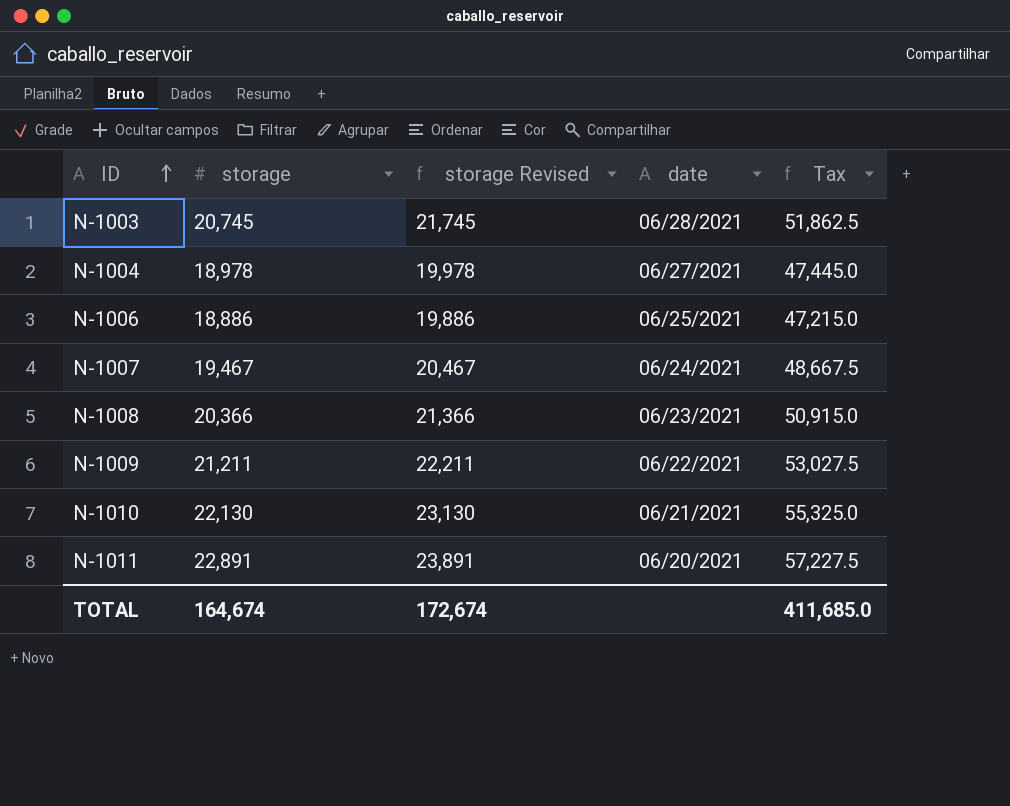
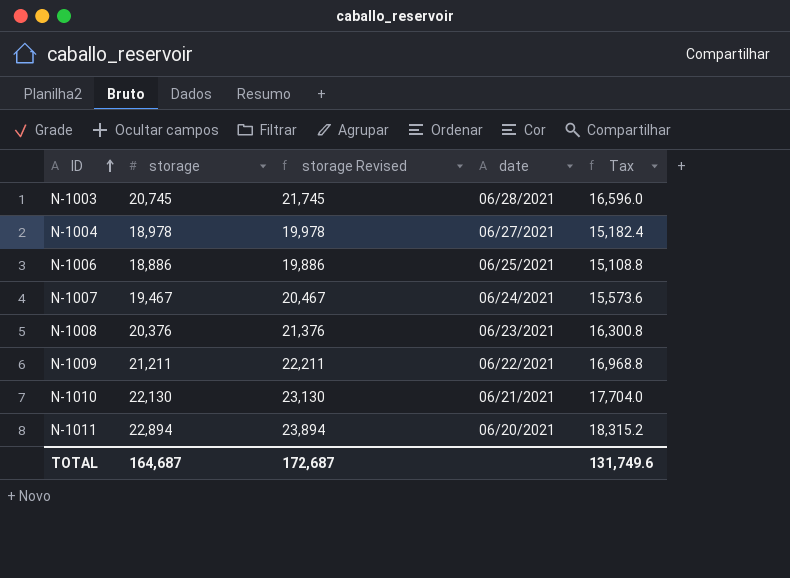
column Tax | formula: [storage] * 2.5 -> [storage] * 0.8
N-1008 | storage: 20,366 -> 20,376
N-1008 | storage Revised: 21,366 -> 21,376
N-1011 | storage: 22,891 -> 22,894
N-1011 | storage Revised: 23,891 -> 23,894
TOTAL | storage: 164,674 -> 164,687
TOTAL | storage Revised: 172,674 -> 172,687
TOTAL | Tax: 411,685.0 -> 131,749.6

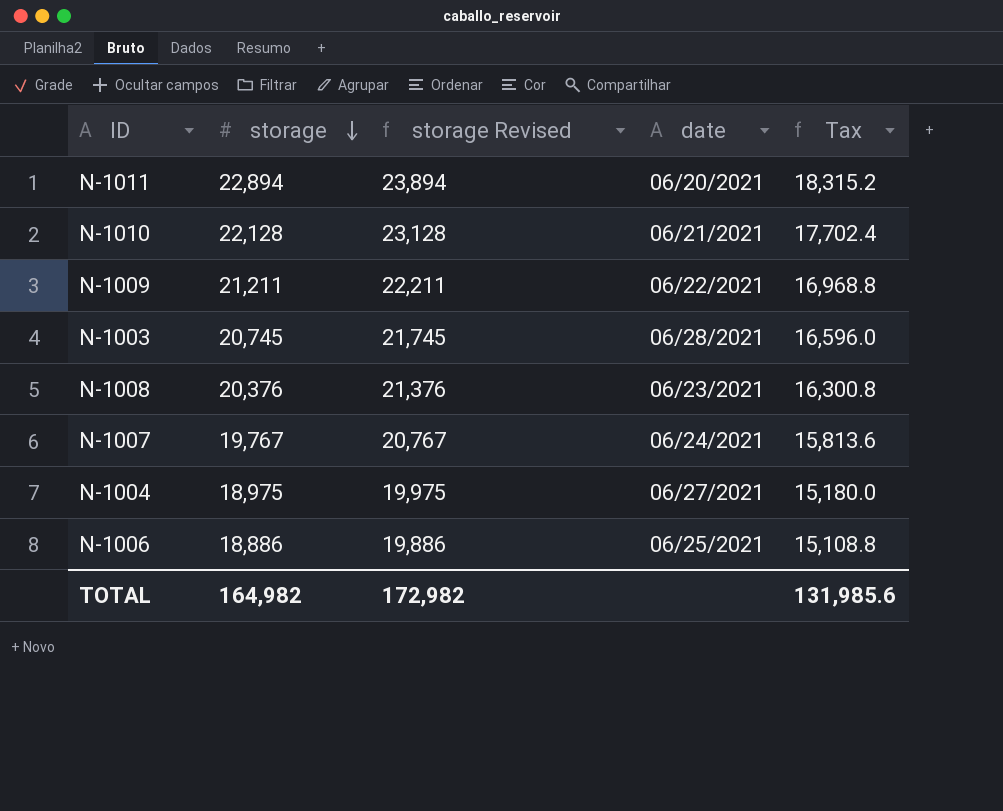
row order: ID ascending -> storage descending
N-1010 | storage: 22,130 -> 22,128
N-1010 | storage Revised: 23,130 -> 23,128
N-1010 | Tax: 17,704.0 -> 17,702.4
N-1007 | storage: 19,467 -> 19,767
N-1007 | storage Revised: 20,467 -> 20,767
N-1007 | Tax: 15,573.6 -> 15,813.6
N-1004 | storage: 18,978 -> 18,975
N-1004 | storage Revised: 19,978 -> 19,975
N-1004 | Tax: 15,182.4 -> 15,180.0
TOTAL | storage: 164,687 -> 164,982
TOTAL | storage Revised: 172,687 -> 172,982
TOTAL | Tax: 131,749.6 -> 131,985.6

